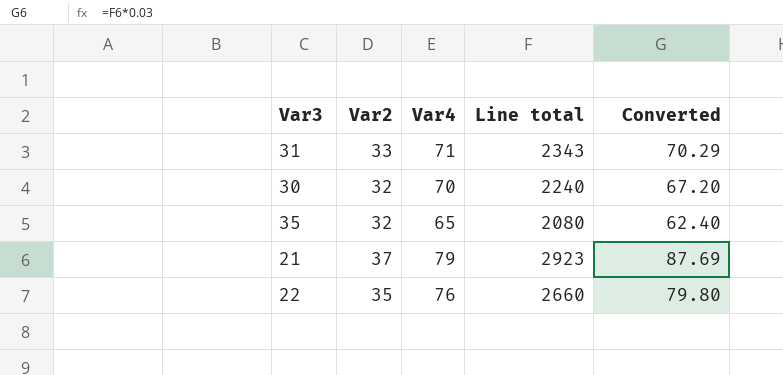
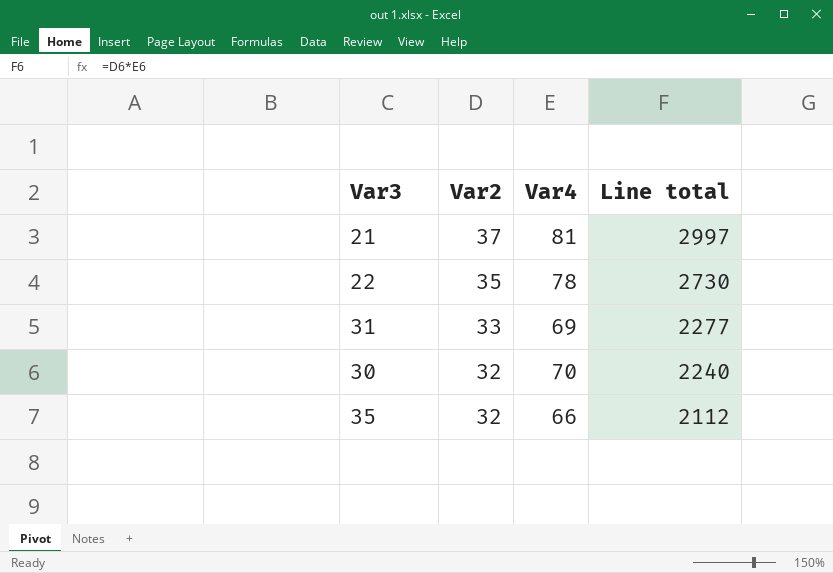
row order: none -> Var2 descending
column Converted | formula: [Line total] * 0.03 -> none
21 | Var4: 79 -> 81
21 | Line total: 2923 -> 2997
22 | Var4: 76 -> 78
22 | Line total: 2660 -> 2730
31 | Var4: 71 -> 69
31 | Line total: 2343 -> 2277
35 | Var4: 65 -> 66
35 | Line total: 2080 -> 2112

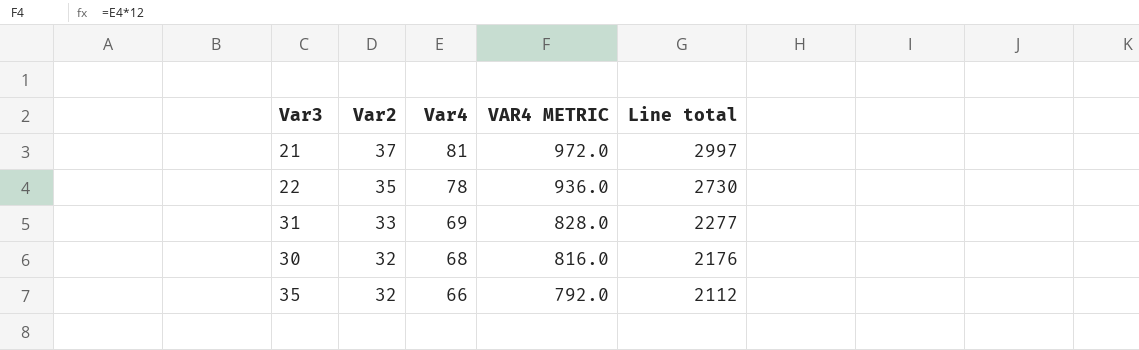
column VAR4 METRIC | formula: none -> [Var4] * 12
30 | Var4: 70 -> 68
30 | Line total: 2240 -> 2176

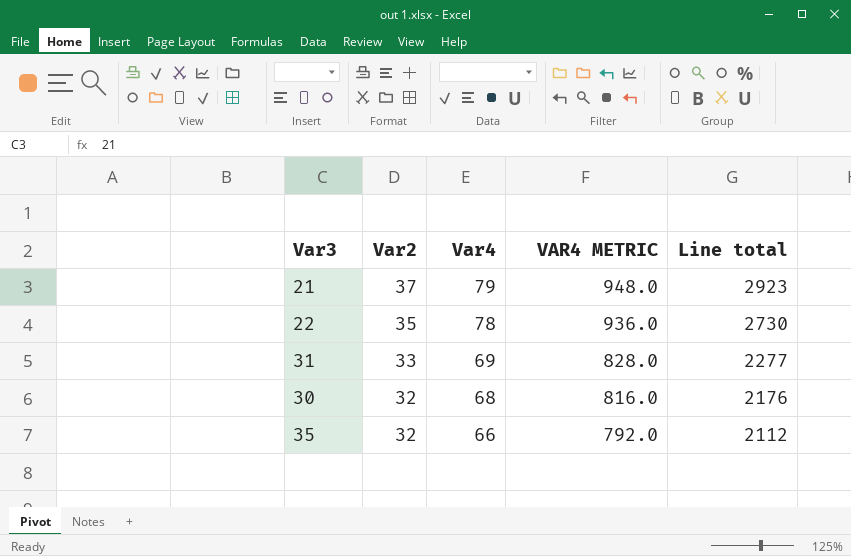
21 | Var4: 81 -> 79
21 | VAR4 METRIC: 972.0 -> 948.0
21 | Line total: 2997 -> 2923

